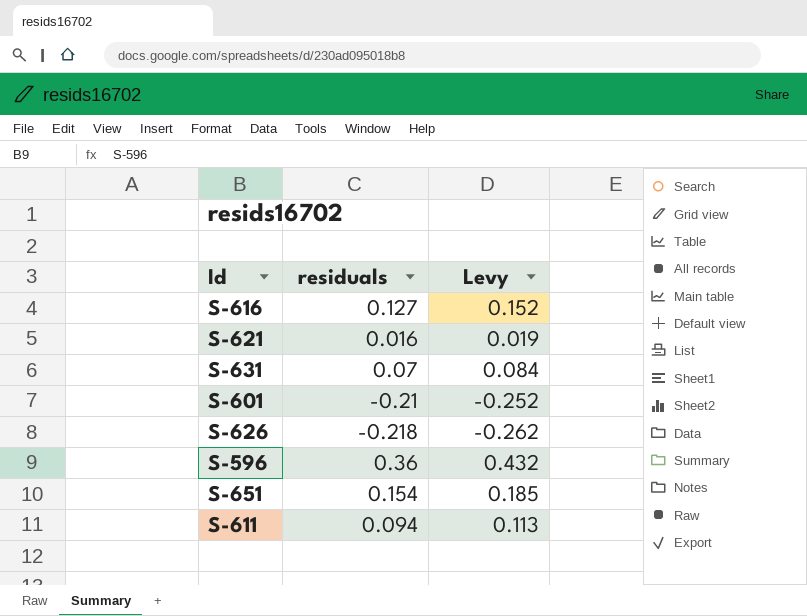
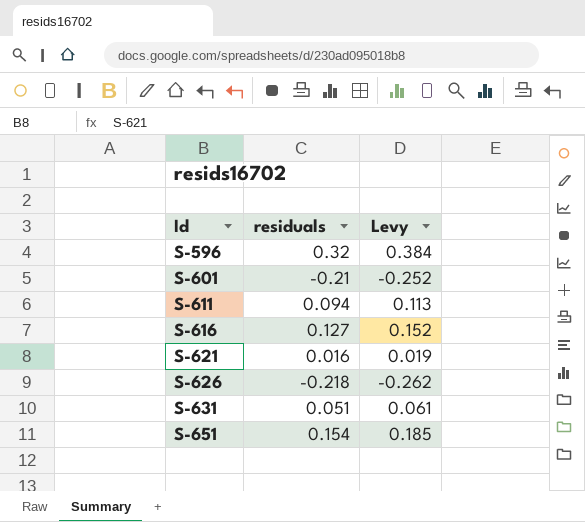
row order: none -> Id ascending
S-596 | residuals: 0.36 -> 0.32
S-596 | Levy: 0.432 -> 0.384
S-631 | residuals: 0.07 -> 0.051
S-631 | Levy: 0.084 -> 0.061

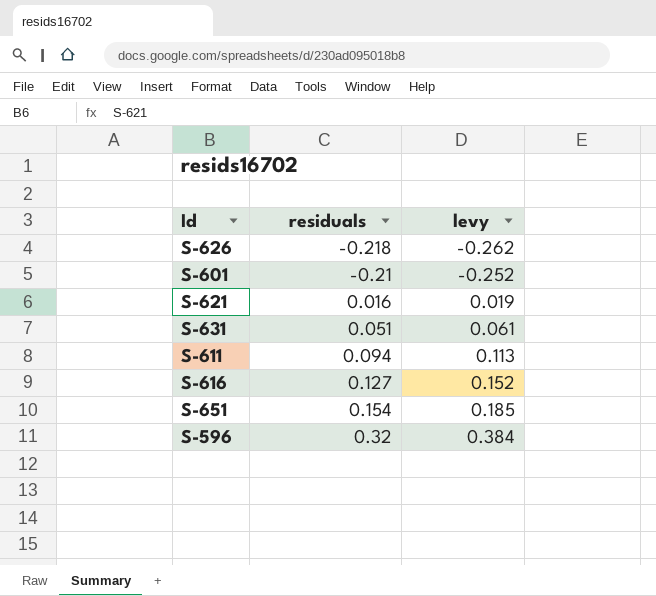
row order: Id ascending -> residuals ascending
column name: Levy -> levy

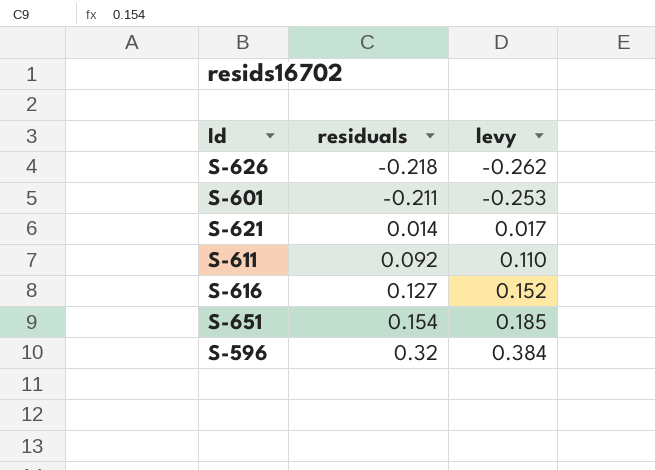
row S-631: 0.051 | 0.061 -> none
S-601 | residuals: -0.21 -> -0.211
S-601 | levy: -0.252 -> -0.253
S-621 | residuals: 0.016 -> 0.014
S-621 | levy: 0.019 -> 0.017
S-611 | residuals: 0.094 -> 0.092
S-611 | levy: 0.113 -> 0.110

